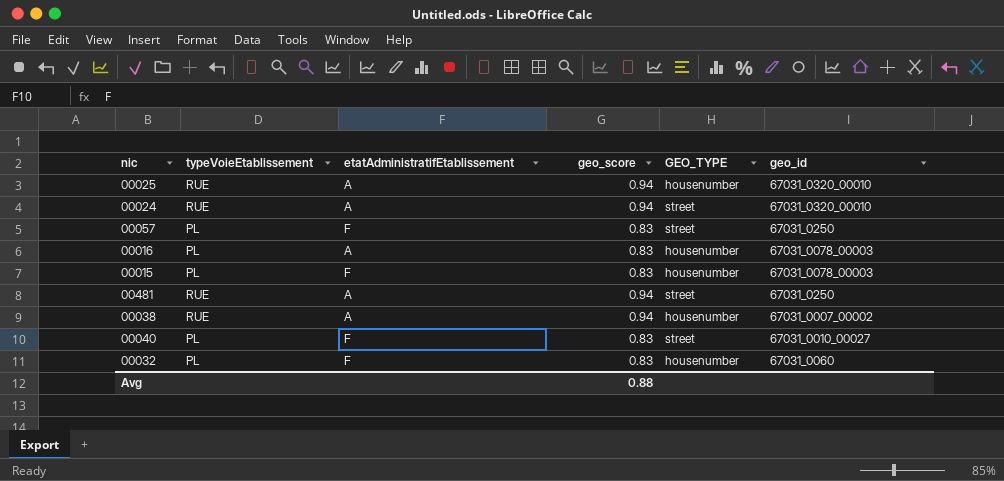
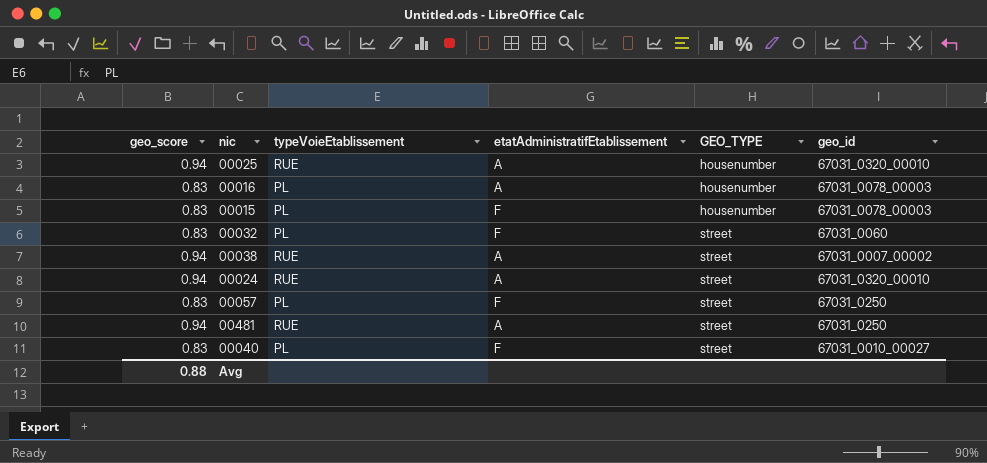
row order: none -> GEO_TYPE ascending
column geo_score | position: 4 -> 1
00032 | GEO_TYPE: housenumber -> street
00038 | GEO_TYPE: housenumber -> street

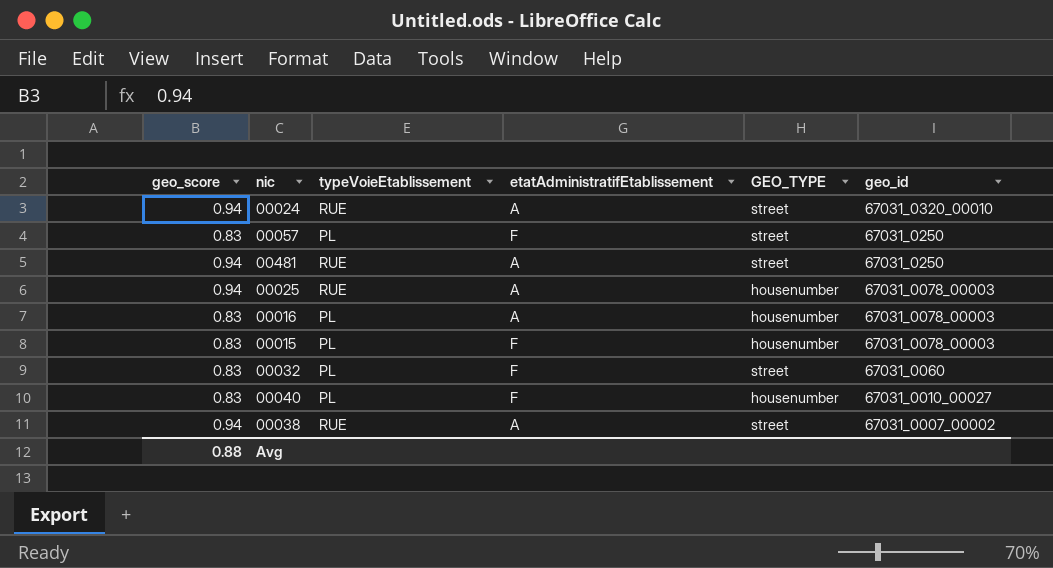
row order: GEO_TYPE ascending -> geo_id descending
00025 | geo_id: 67031_0320_00010 -> 67031_0078_00003
00040 | GEO_TYPE: street -> housenumber

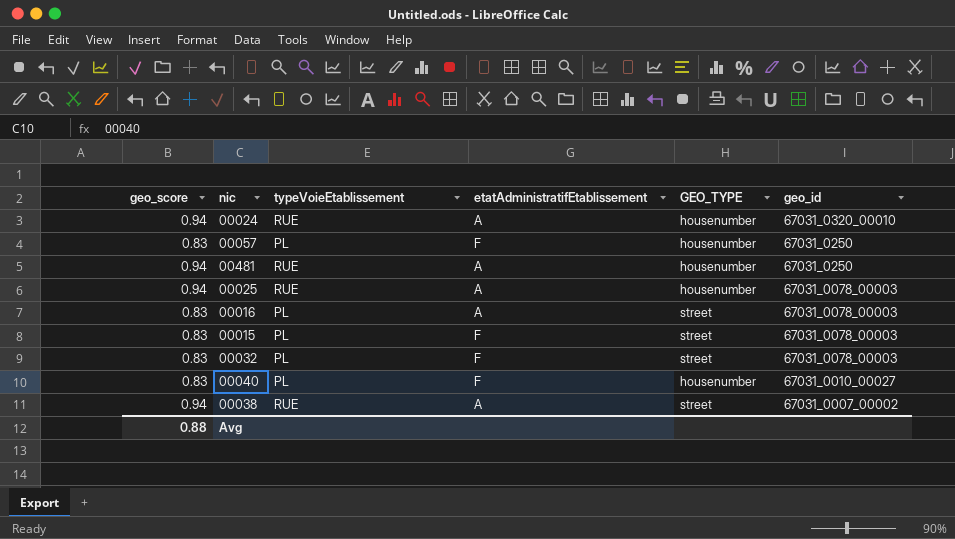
00024 | GEO_TYPE: street -> housenumber
00057 | GEO_TYPE: street -> housenumber
00481 | GEO_TYPE: street -> housenumber
00016 | GEO_TYPE: housenumber -> street
00015 | GEO_TYPE: housenumber -> street
00032 | geo_id: 67031_0060 -> 67031_0078_00003

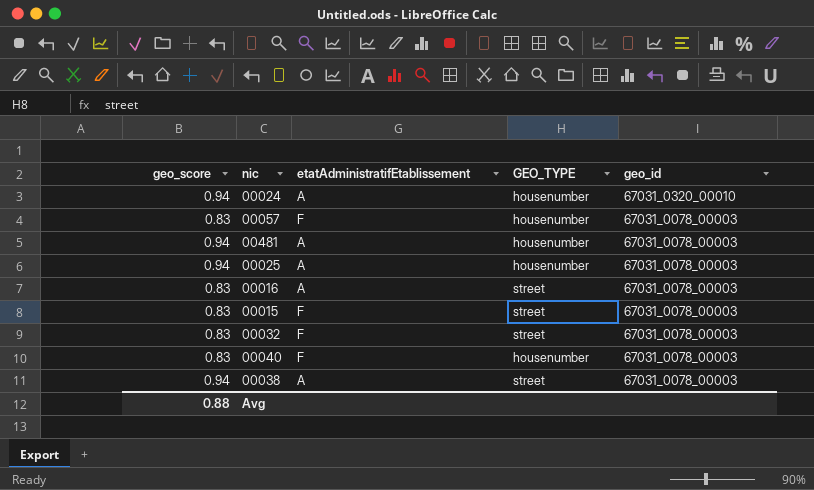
column typeVoieEtablissement | position: 3 -> none
00057 | geo_id: 67031_0250 -> 67031_0078_00003
00481 | geo_id: 67031_0250 -> 67031_0078_00003
00040 | geo_id: 67031_0010_00027 -> 67031_0078_00003
00038 | geo_id: 67031_0007_00002 -> 67031_0078_00003

